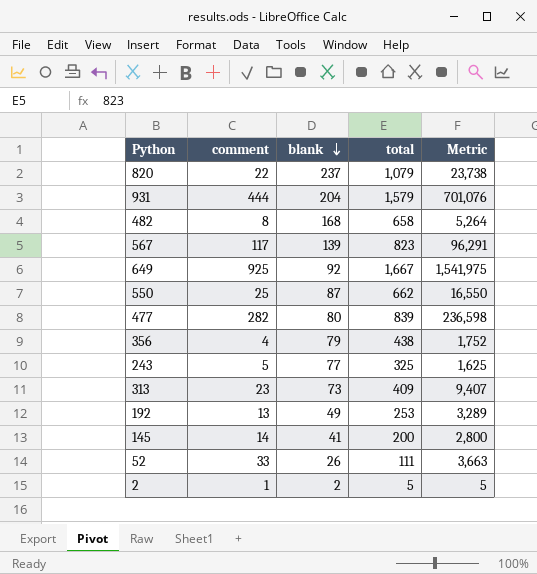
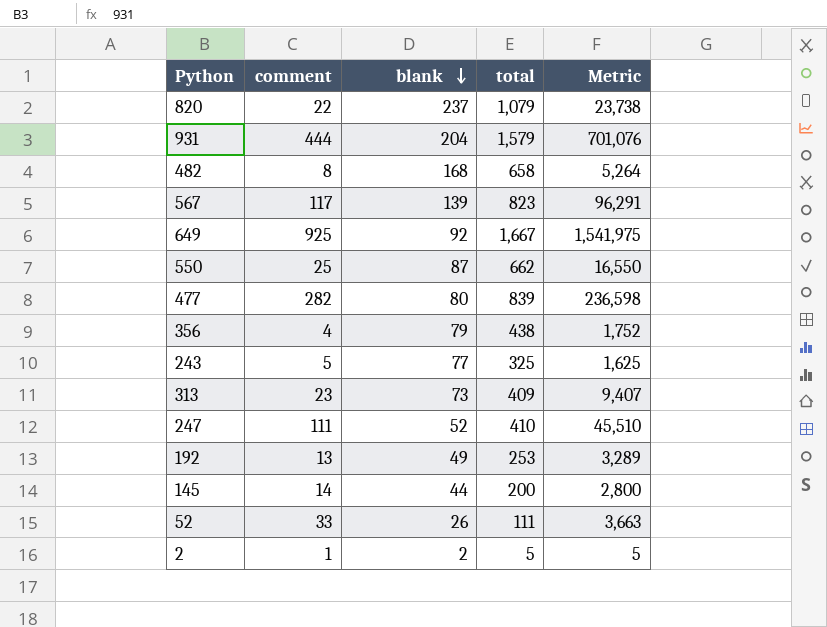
row 247: none -> 111 | 52 | 410 | 45,510
145 | blank: 41 -> 44

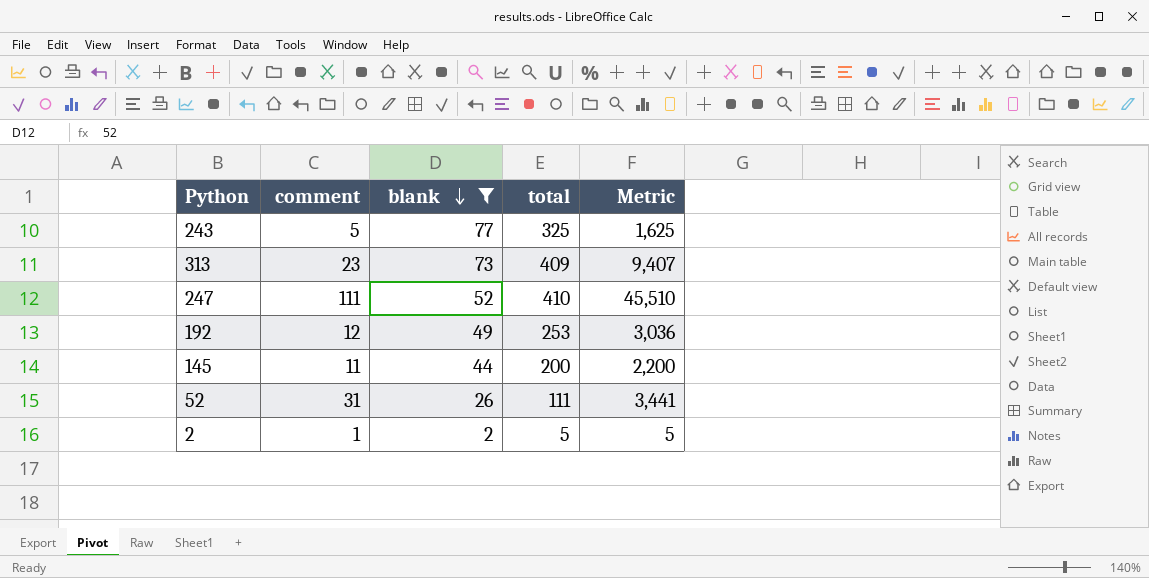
filter: none -> blank <= 77
192 | comment: 13 -> 12
192 | Metric: 3,289 -> 3,036
145 | comment: 14 -> 11
145 | Metric: 2,800 -> 2,200
52 | comment: 33 -> 31
52 | Metric: 3,663 -> 3,441

